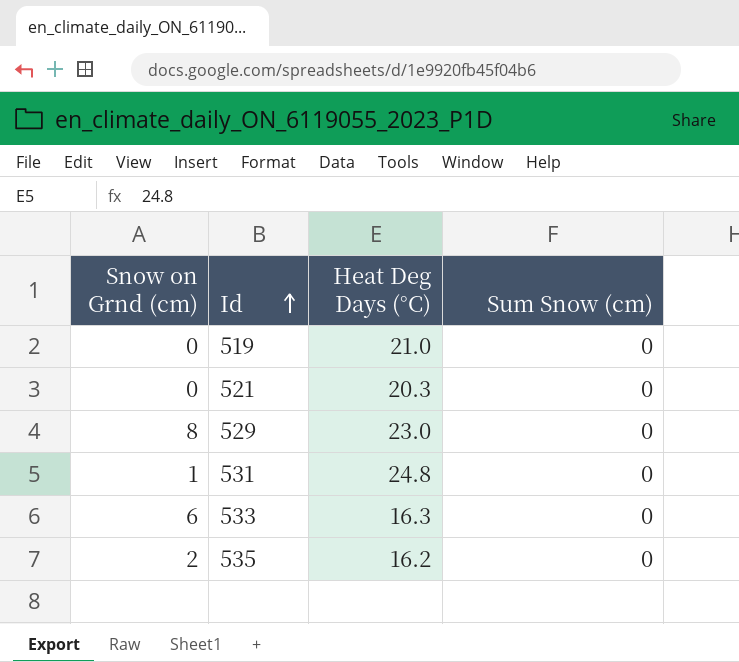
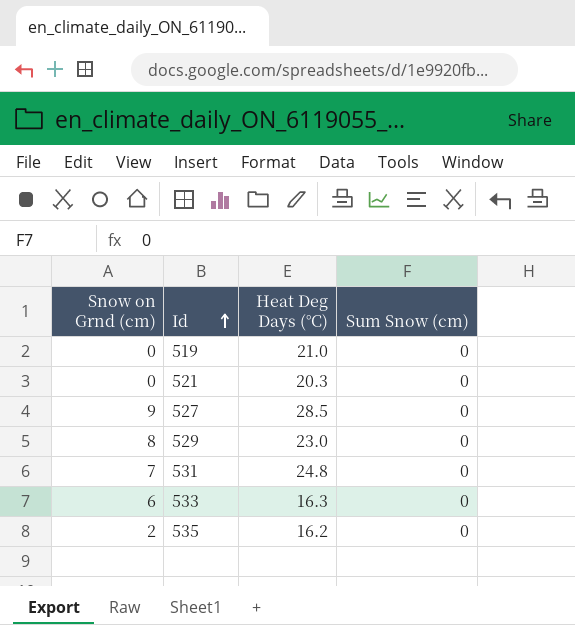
row 527: none -> 9 | 28.5 | 0
531 | Snow on Grnd (cm): 1 -> 7

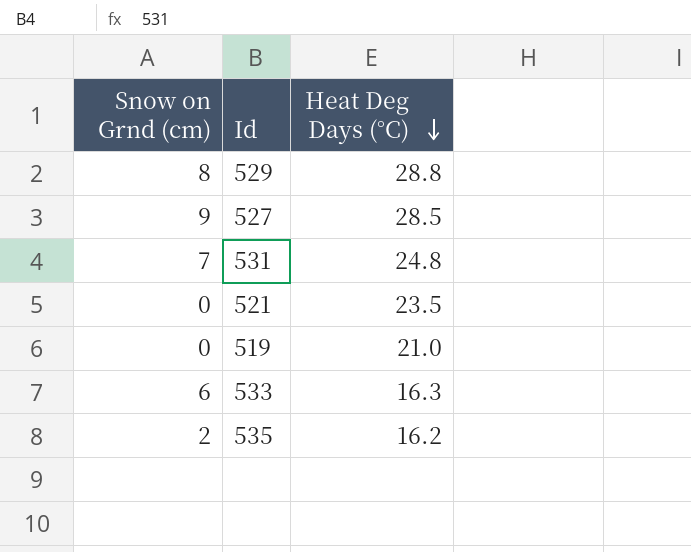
row order: Id ascending -> Heat Deg Days (°C) descending
column Sum Snow (cm) | position: 4 -> none
529 | Heat Deg Days (°C): 23.0 -> 28.8
521 | Heat Deg Days (°C): 20.3 -> 23.5

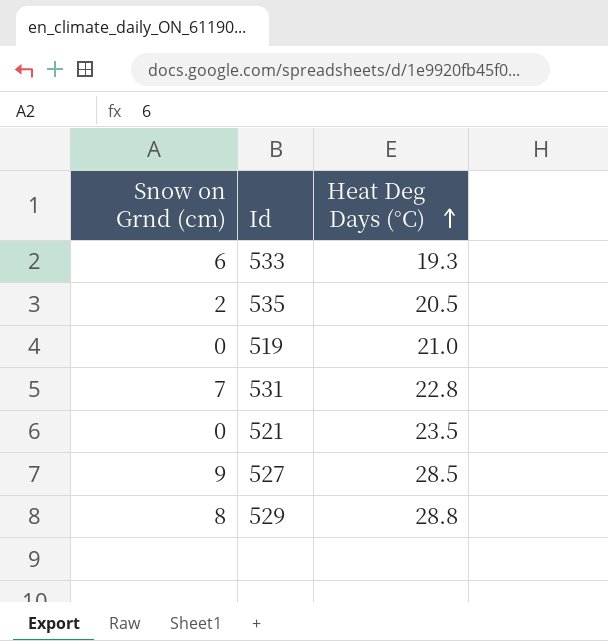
row order: Heat Deg Days (°C) descending -> Heat Deg Days (°C) ascending
533 | Heat Deg Days (°C): 16.3 -> 19.3
535 | Heat Deg Days (°C): 16.2 -> 20.5
531 | Heat Deg Days (°C): 24.8 -> 22.8

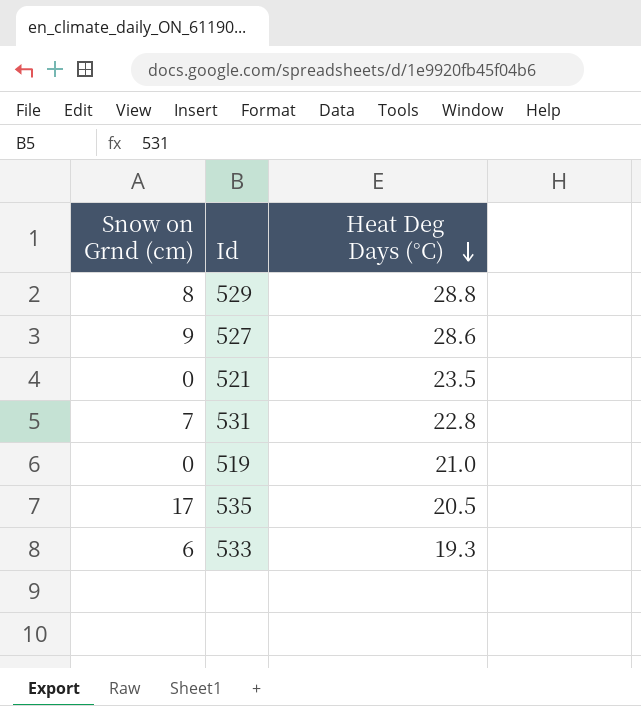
row order: Heat Deg Days (°C) ascending -> Heat Deg Days (°C) descending
527 | Heat Deg Days (°C): 28.5 -> 28.6
535 | Snow on Grnd (cm): 2 -> 17

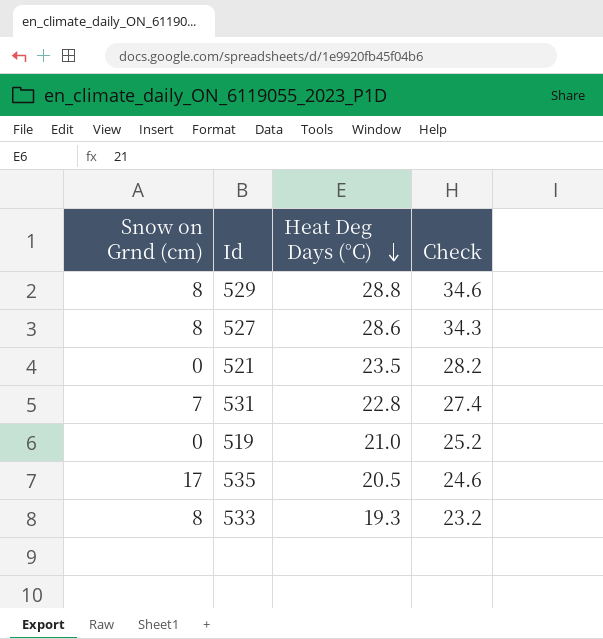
column Check | formula: none -> [Heat Deg Days (°C)] * 1.2
527 | Snow on Grnd (cm): 9 -> 8
533 | Snow on Grnd (cm): 6 -> 8

